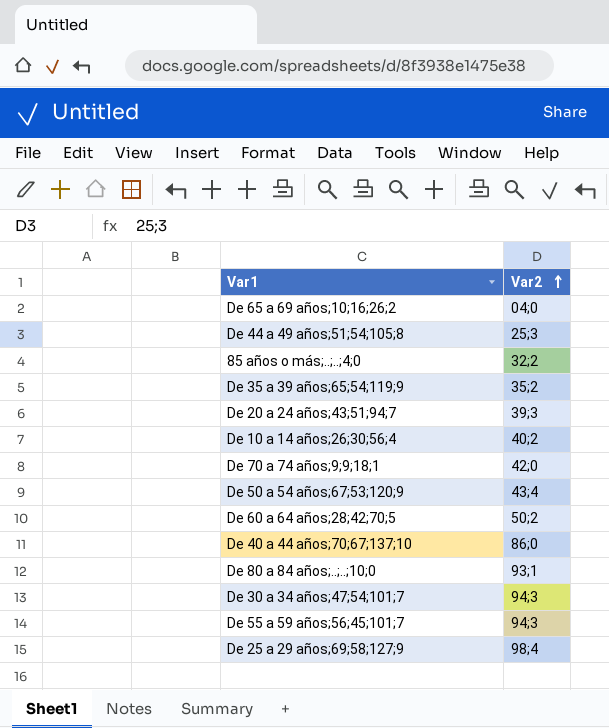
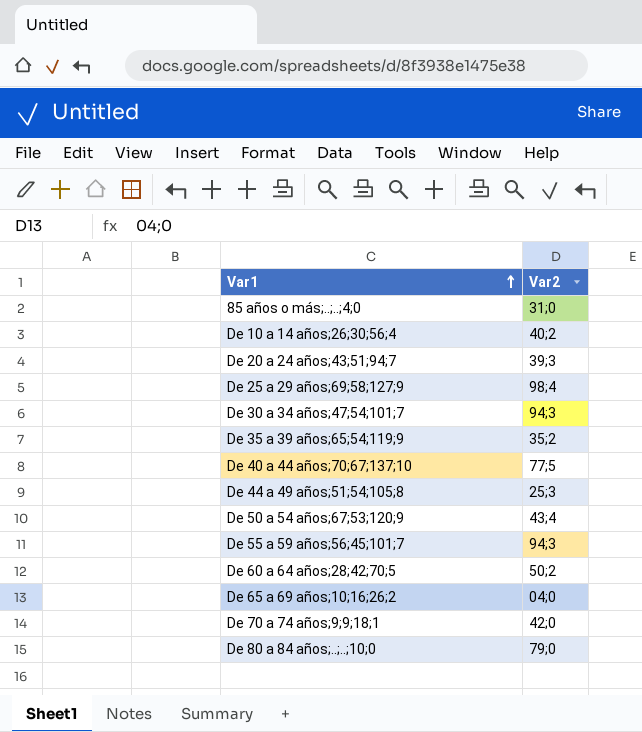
row order: Var2 ascending -> Var1 ascending
85 años o más;..;..;4;0 | Var2: 32;2 -> 31;0
De 40 a 44 años;70;67;137;10 | Var2: 86;0 -> 77;5
De 80 a 84 años;..;..;10;0 | Var2: 93;1 -> 79;0

